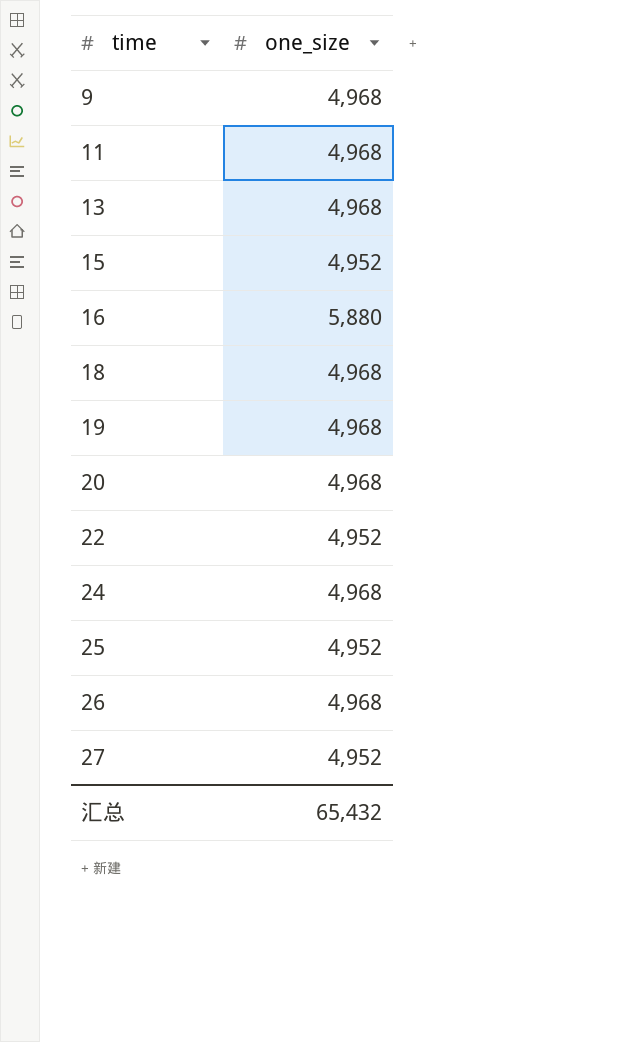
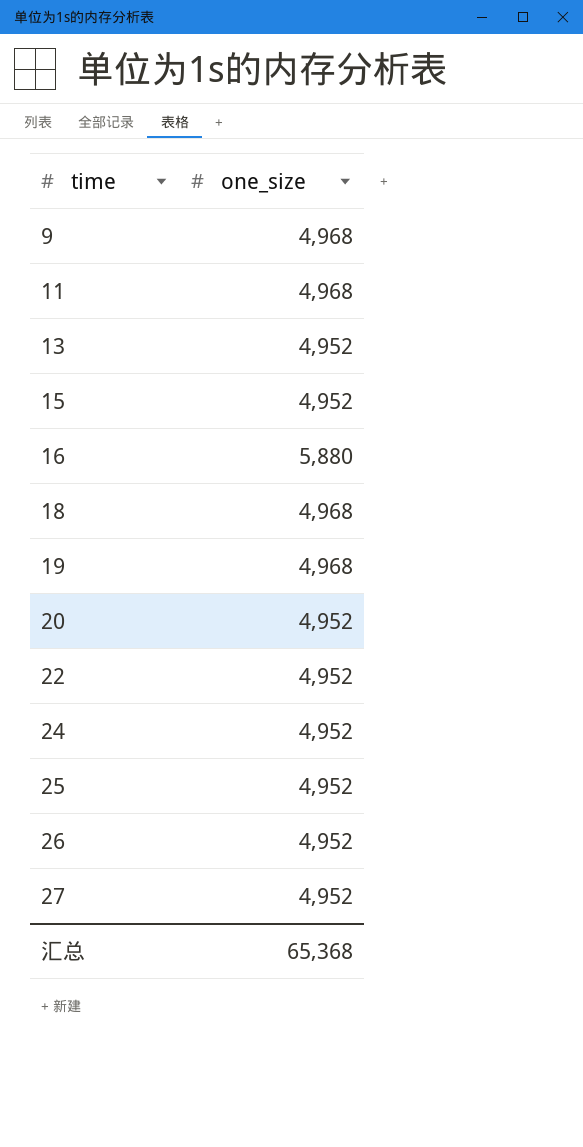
13 | one_size: 4,968 -> 4,952
20 | one_size: 4,968 -> 4,952
24 | one_size: 4,968 -> 4,952
26 | one_size: 4,968 -> 4,952
汇总 | one_size: 65,432 -> 65,368

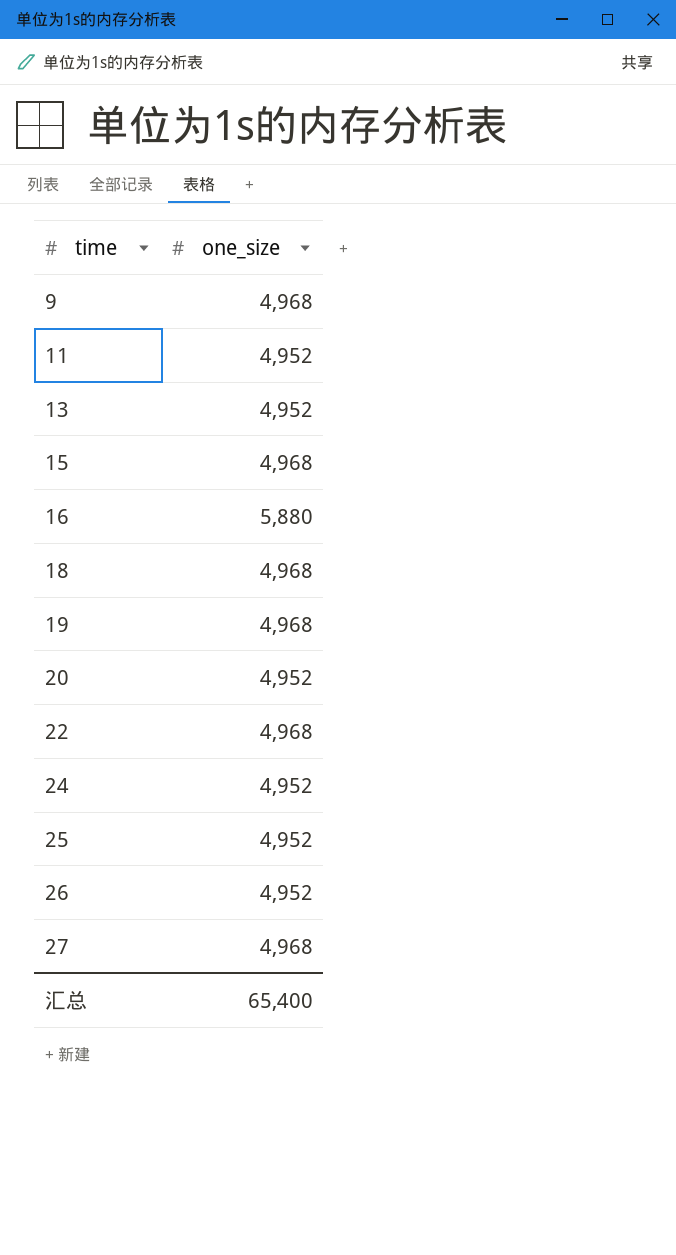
11 | one_size: 4,968 -> 4,952
15 | one_size: 4,952 -> 4,968
22 | one_size: 4,952 -> 4,968
27 | one_size: 4,952 -> 4,968
汇总 | one_size: 65,368 -> 65,400

